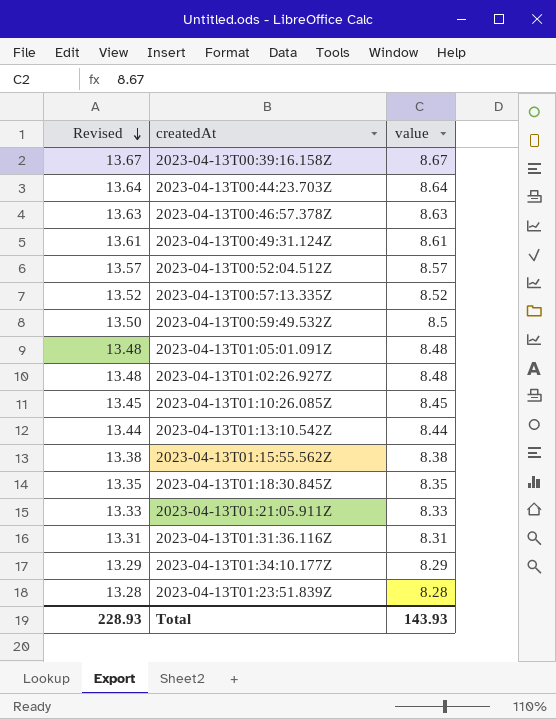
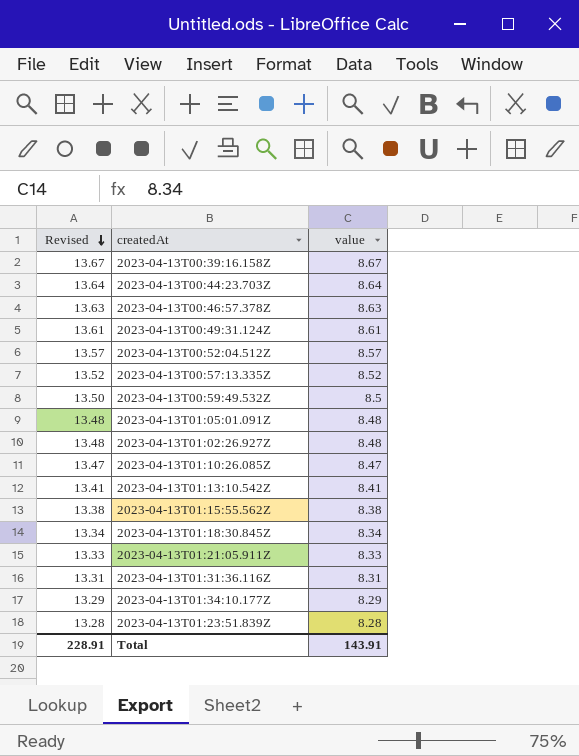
2023-04-13T01:10:26.085Z | Revised: 13.45 -> 13.47
2023-04-13T01:10:26.085Z | value: 8.45 -> 8.47
2023-04-13T01:13:10.542Z | Revised: 13.44 -> 13.41
2023-04-13T01:13:10.542Z | value: 8.44 -> 8.41
2023-04-13T01:18:30.845Z | Revised: 13.35 -> 13.34
2023-04-13T01:18:30.845Z | value: 8.35 -> 8.34
Total | Revised: 228.93 -> 228.91
Total | value: 143.93 -> 143.91

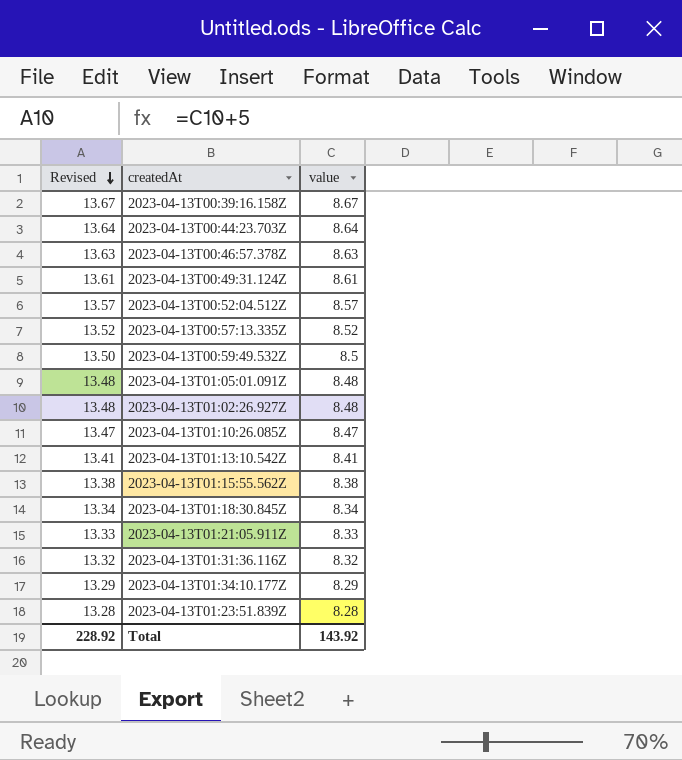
2023-04-13T01:31:36.116Z | Revised: 13.31 -> 13.32
2023-04-13T01:31:36.116Z | value: 8.31 -> 8.32
Total | Revised: 228.91 -> 228.92
Total | value: 143.91 -> 143.92

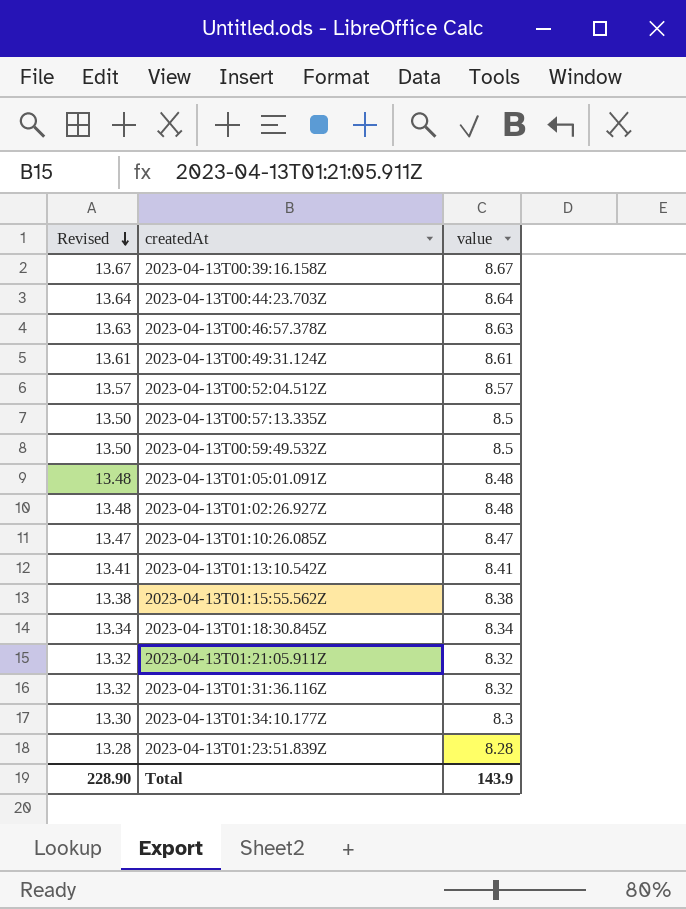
2023-04-13T00:57:13.335Z | Revised: 13.52 -> 13.50
2023-04-13T00:57:13.335Z | value: 8.52 -> 8.5
2023-04-13T01:21:05.911Z | Revised: 13.33 -> 13.32
2023-04-13T01:21:05.911Z | value: 8.33 -> 8.32
2023-04-13T01:34:10.177Z | Revised: 13.29 -> 13.30
2023-04-13T01:34:10.177Z | value: 8.29 -> 8.3
Total | Revised: 228.92 -> 228.90
Total | value: 143.92 -> 143.9

